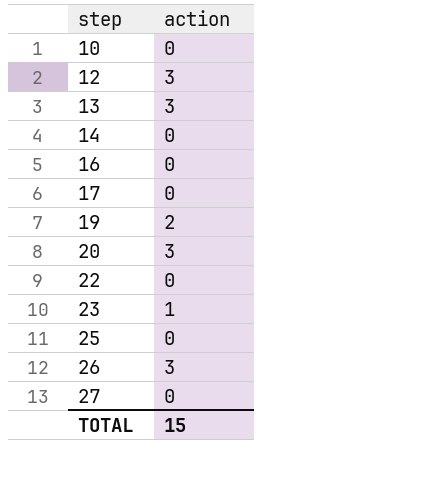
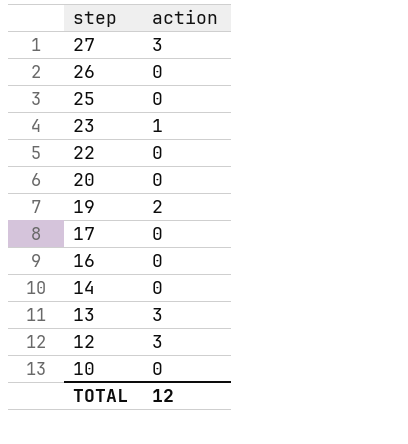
row order: step ascending -> step descending
27 | action: 0 -> 3
26 | action: 3 -> 0
20 | action: 3 -> 0
TOTAL | action: 15 -> 12

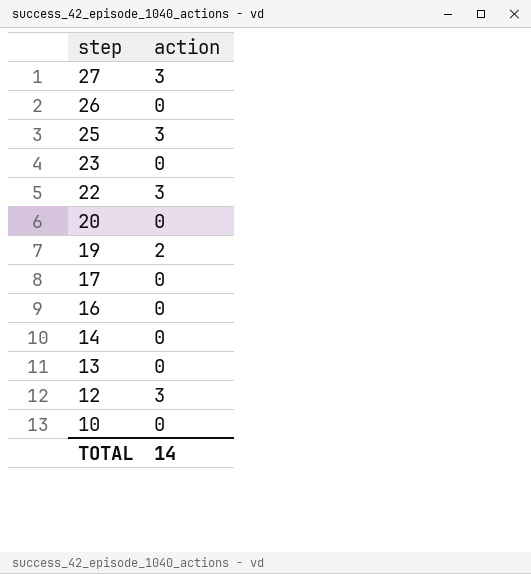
25 | action: 0 -> 3
23 | action: 1 -> 0
22 | action: 0 -> 3
13 | action: 3 -> 0
TOTAL | action: 12 -> 14

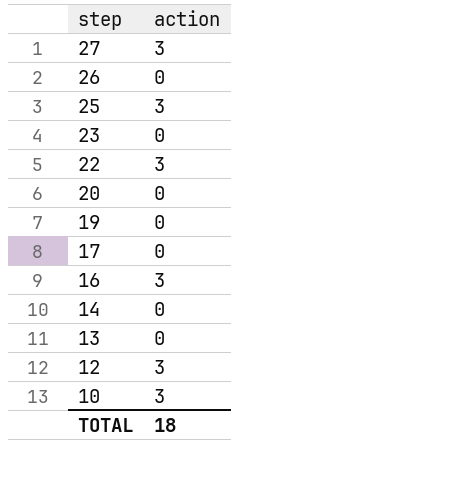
19 | action: 2 -> 0
16 | action: 0 -> 3
10 | action: 0 -> 3
TOTAL | action: 14 -> 18

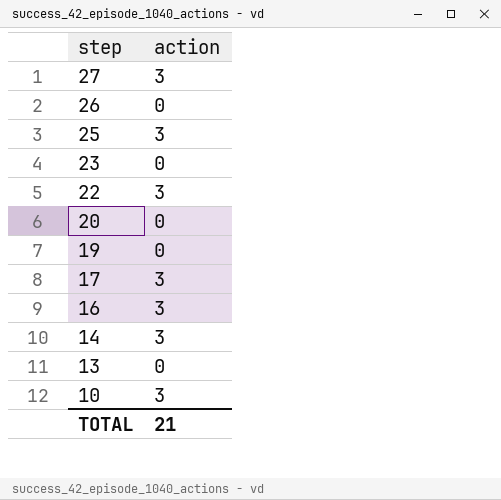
row 12: 3 -> none
17 | action: 0 -> 3
14 | action: 0 -> 3
TOTAL | action: 18 -> 21

